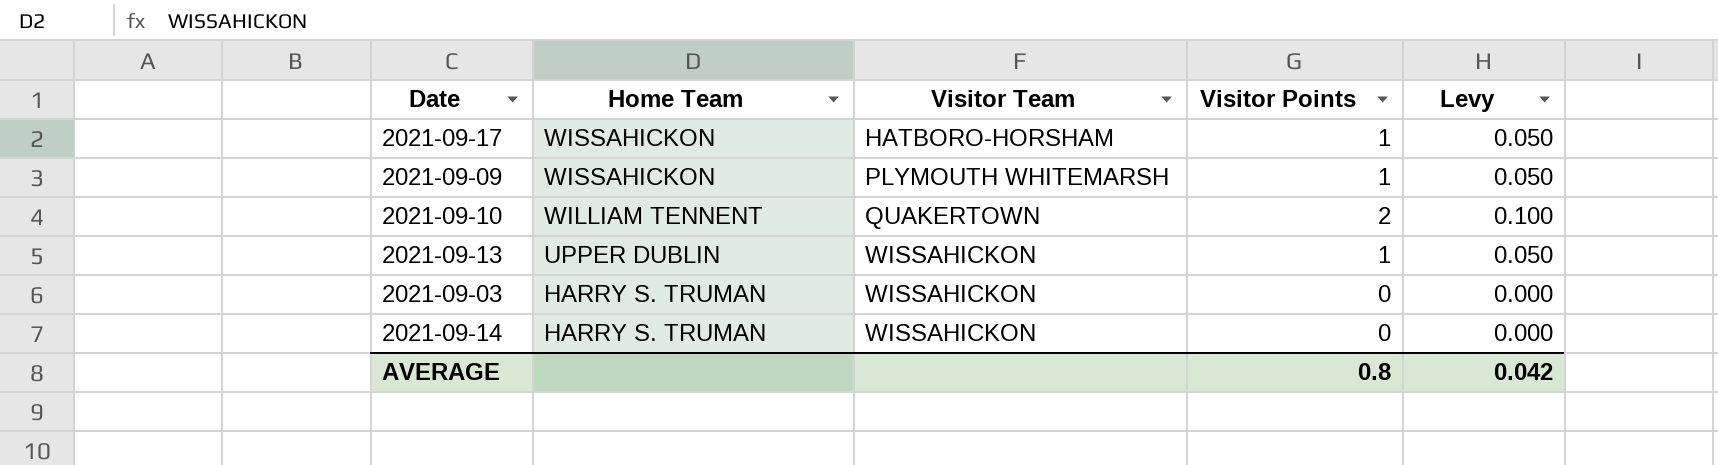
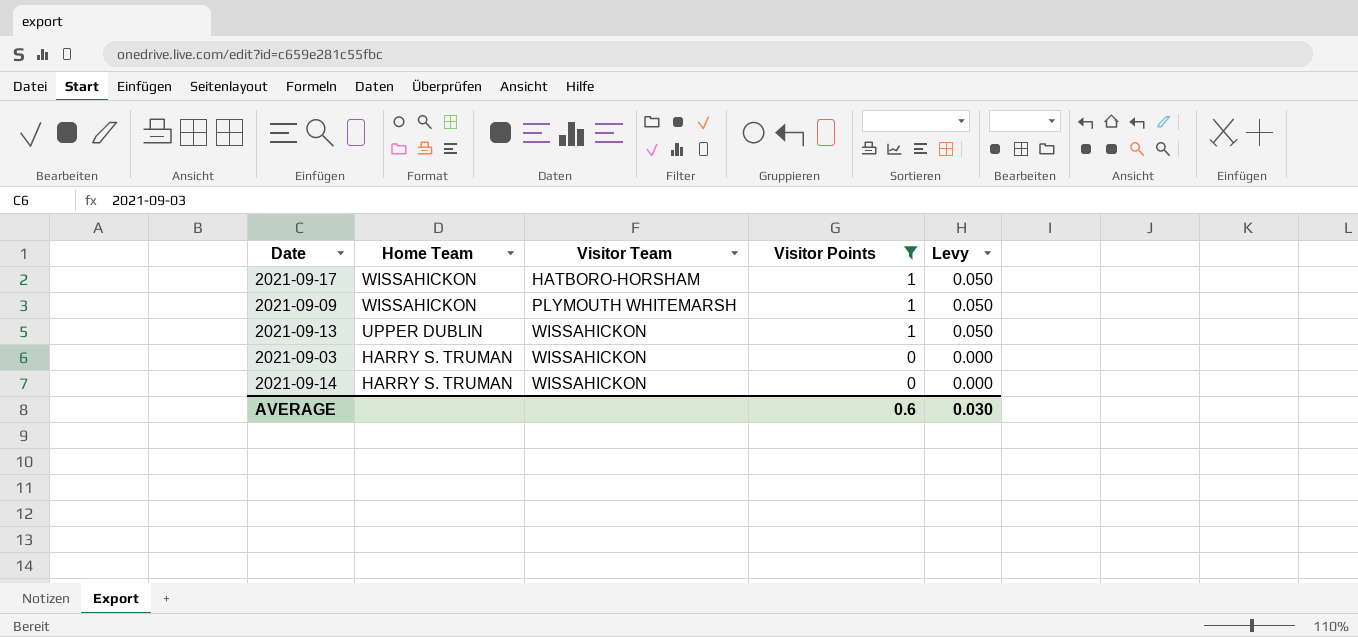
filter: none -> Visitor Points != 2
AVERAGE | Visitor Points: 0.8 -> 0.6
AVERAGE | Levy: 0.042 -> 0.030

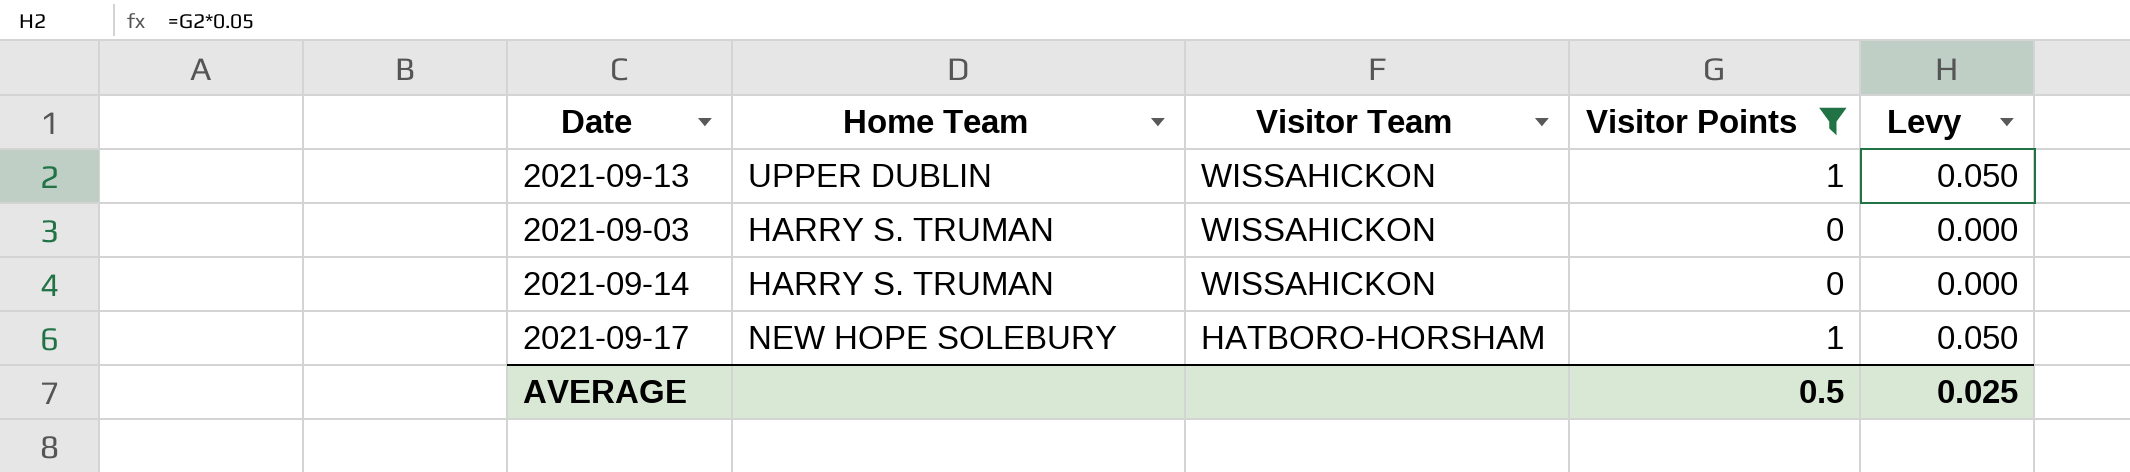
row order: Home Team descending -> Visitor Team descending
row 2021-09-09: WISSAHICKON | PLYMOUTH WHITEMARSH | 1 | 0.050 -> none
2021-09-17 | Home Team: WISSAHICKON -> NEW HOPE SOLEBURY
AVERAGE | Visitor Points: 0.6 -> 0.5
AVERAGE | Levy: 0.030 -> 0.025

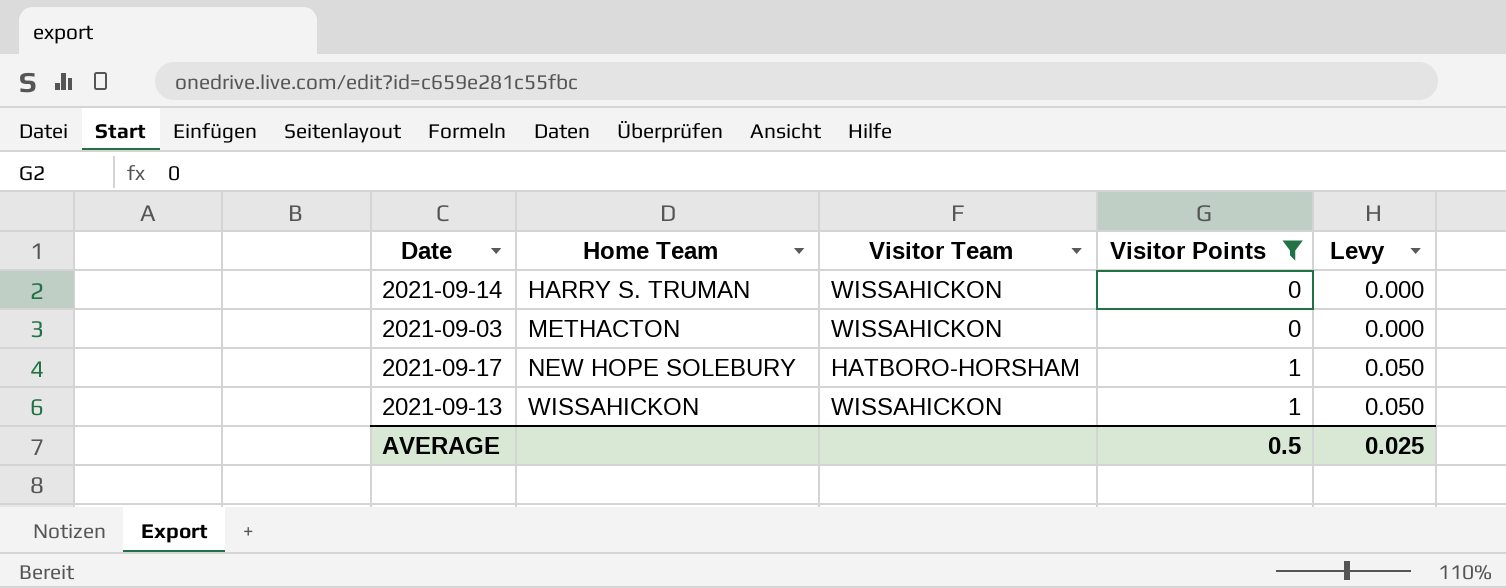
row order: Visitor Team descending -> Home Team ascending
2021-09-03 | Home Team: HARRY S. TRUMAN -> METHACTON
2021-09-13 | Home Team: UPPER DUBLIN -> WISSAHICKON

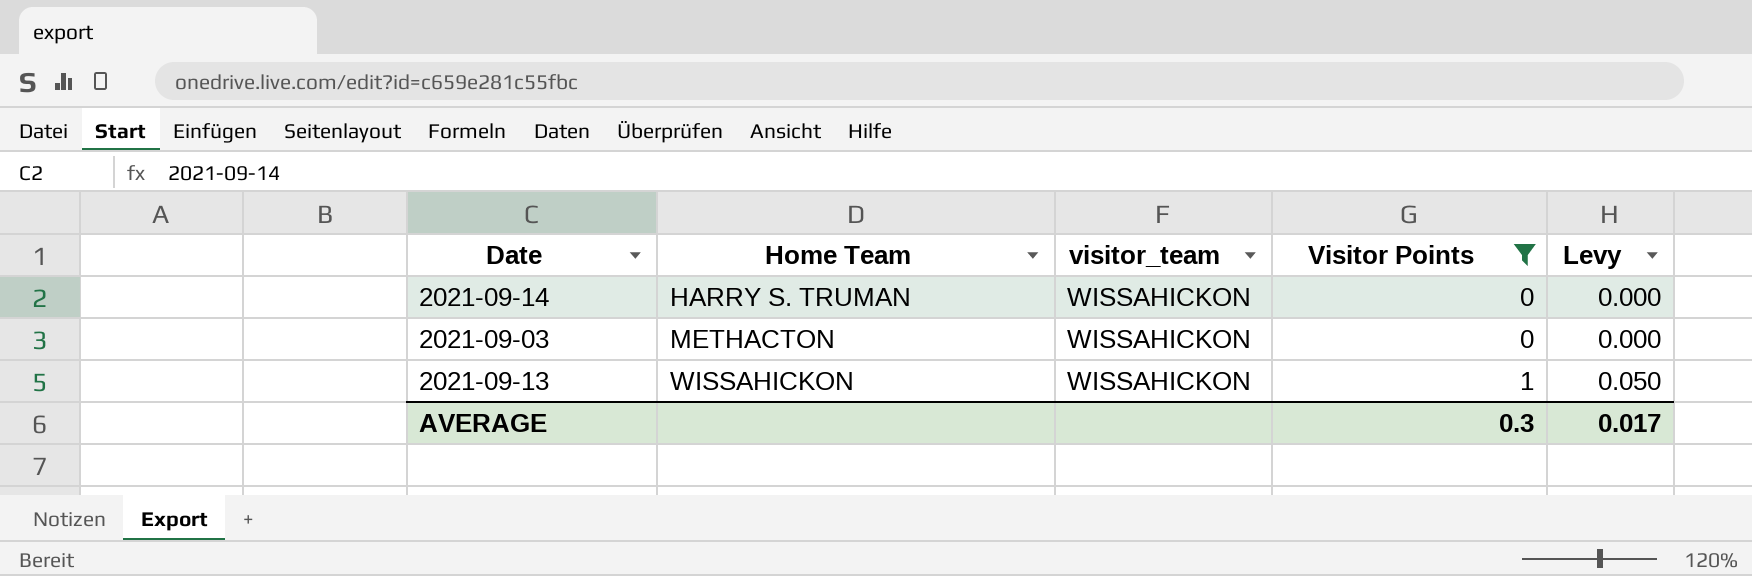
column name: Visitor Team -> visitor_team
row 2021-09-17: NEW HOPE SOLEBURY | HATBORO-HORSHAM | 1 | 0.050 -> none
AVERAGE | Visitor Points: 0.5 -> 0.3
AVERAGE | Levy: 0.025 -> 0.017

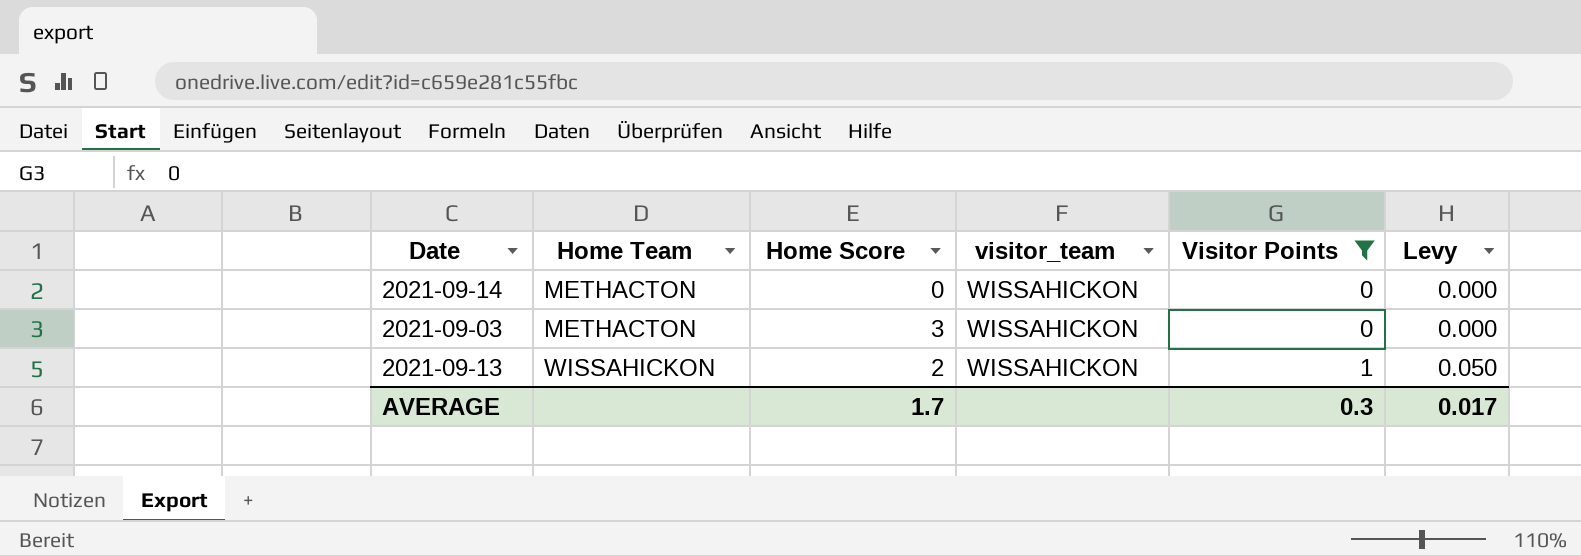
column Home Score | position: none -> 3
2021-09-14 | Home Team: HARRY S. TRUMAN -> METHACTON

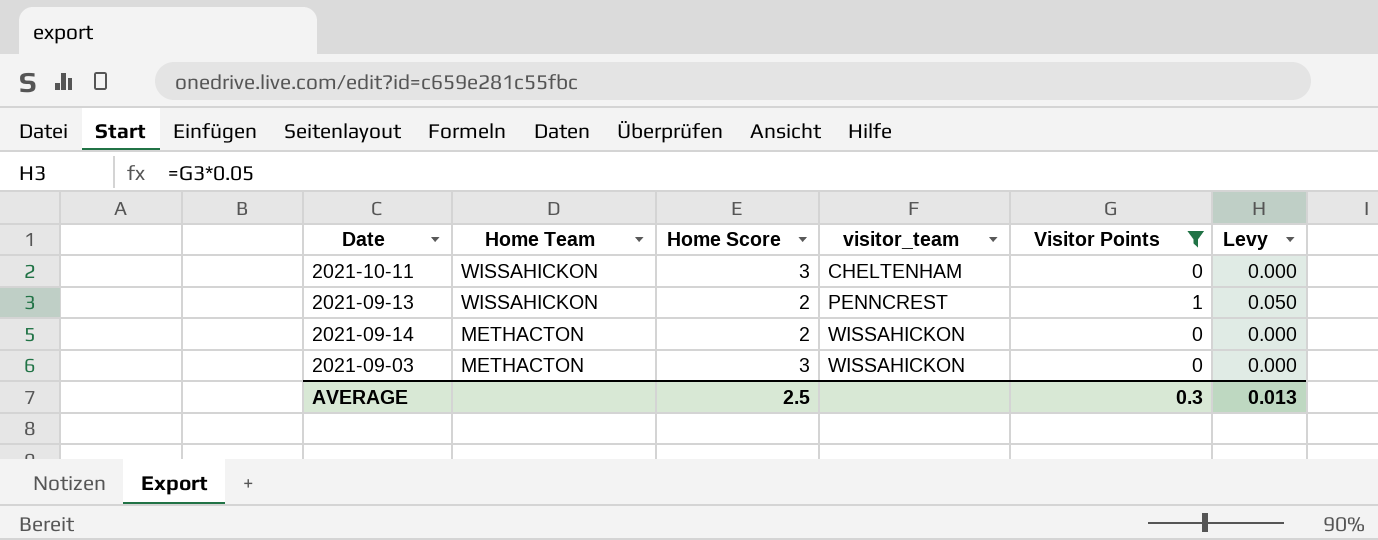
row order: Home Team ascending -> Home Team descending
row 2021-10-11: none -> WISSAHICKON | 3 | CHELTENHAM | 0 | 0.000
2021-09-13 | visitor_team: WISSAHICKON -> PENNCREST
2021-09-14 | Home Score: 0 -> 2
AVERAGE | Home Score: 1.7 -> 2.5
AVERAGE | Levy: 0.017 -> 0.013

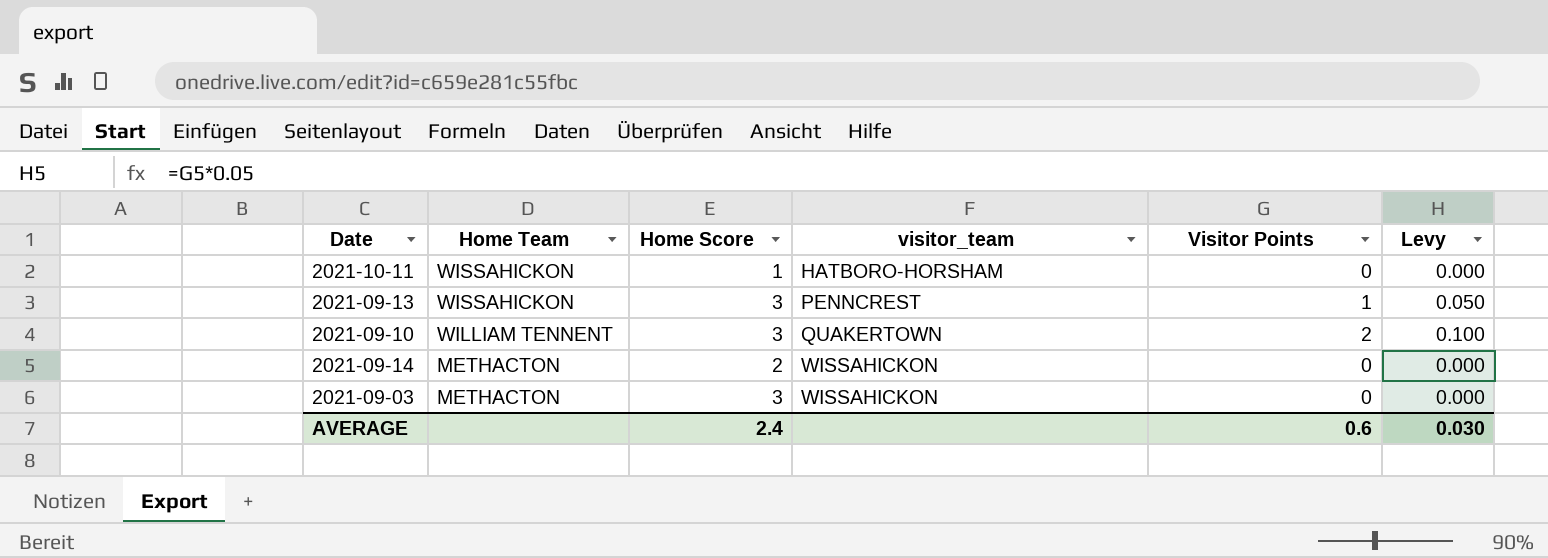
filter: Visitor Points != 2 -> none
2021-10-11 | Home Score: 3 -> 1
2021-10-11 | visitor_team: CHELTENHAM -> HATBORO-HORSHAM
2021-09-13 | Home Score: 2 -> 3
AVERAGE | Home Score: 2.5 -> 2.4
AVERAGE | Visitor Points: 0.3 -> 0.6
AVERAGE | Levy: 0.013 -> 0.030

